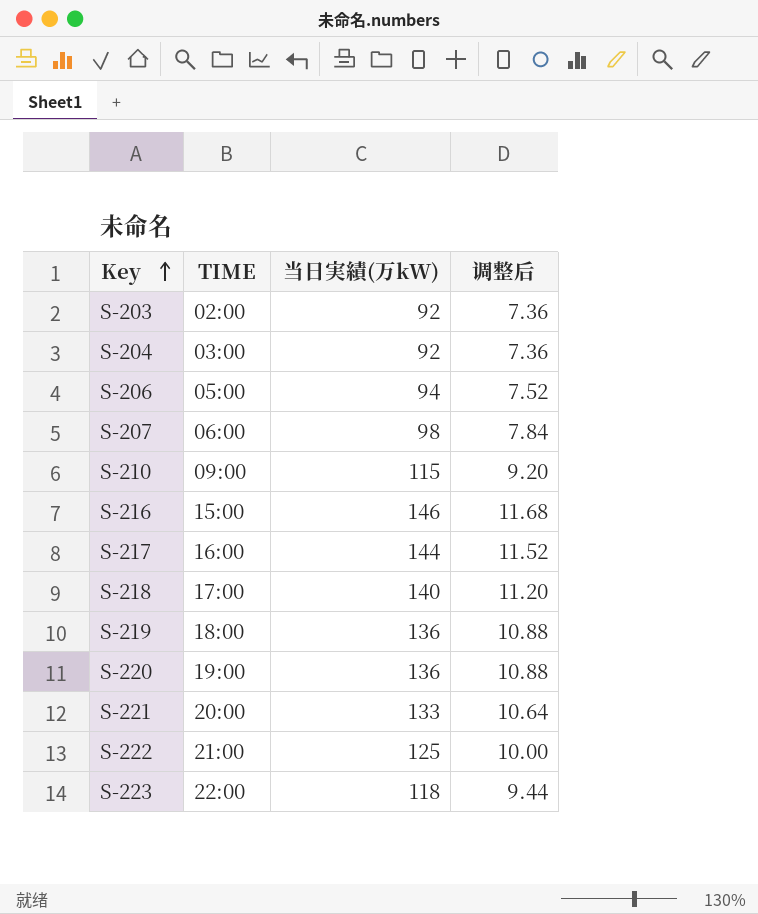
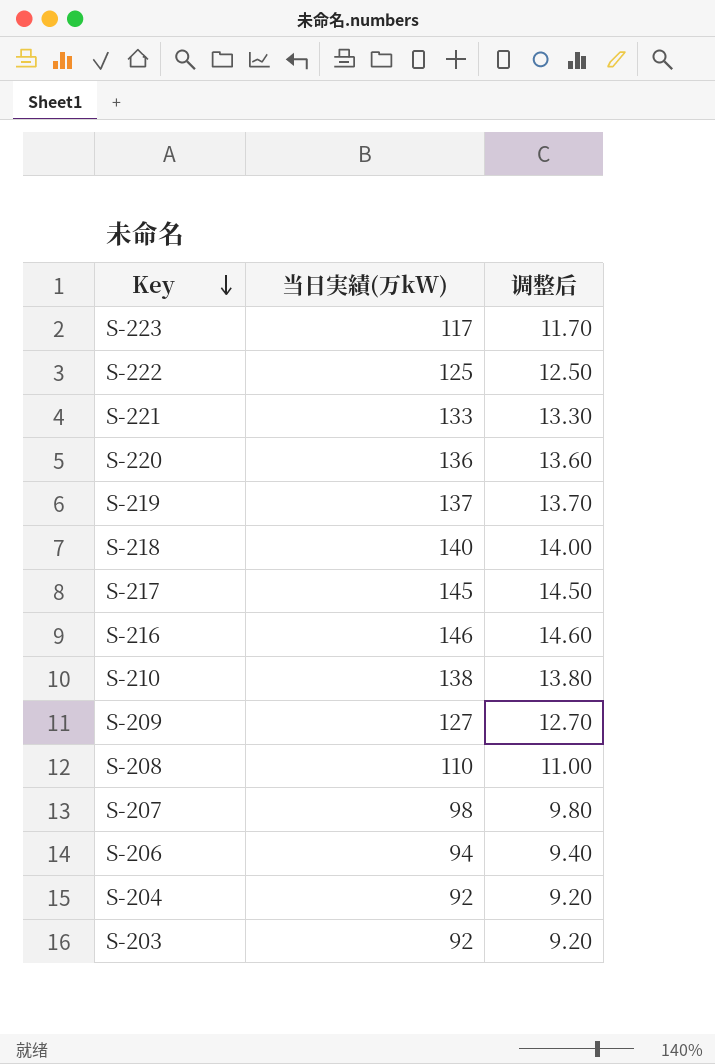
row order: Key ascending -> Key descending
column TIME | position: 2 -> none
column 调整后 | formula: [当日実績(万kW)] * 0.08 -> [当日実績(万kW)] * 0.1
S-223 | 当日実績(万kW): 118 -> 117
S-219 | 当日実績(万kW): 136 -> 137
S-217 | 当日実績(万kW): 144 -> 145
S-210 | 当日実績(万kW): 115 -> 138
row S-209: none -> 127 | 12.70
row S-208: none -> 110 | 11.00

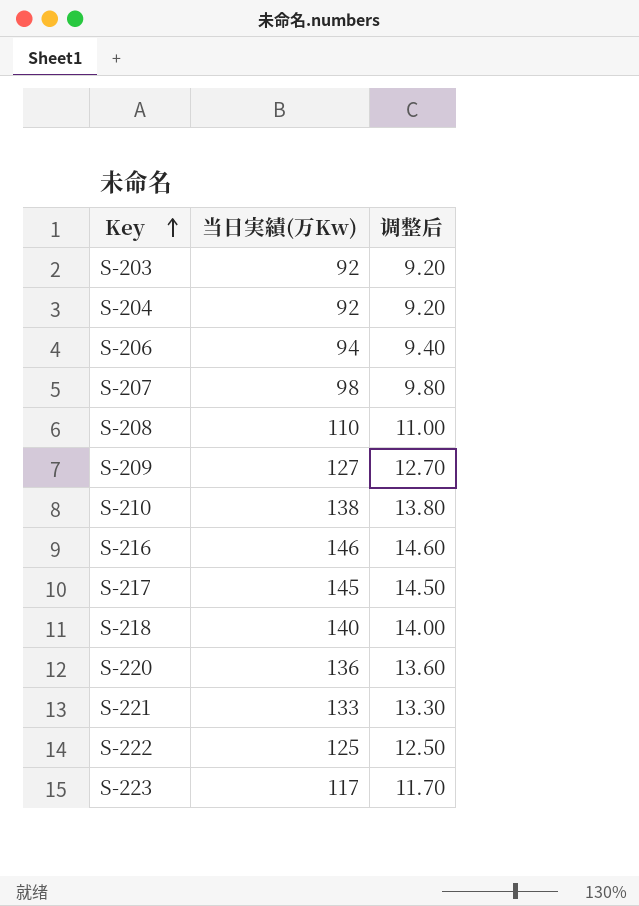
row order: Key descending -> Key ascending
column name: 当日実績(万kW) -> 当日実績(万Kw)
row S-219: 137 | 13.70 -> none

